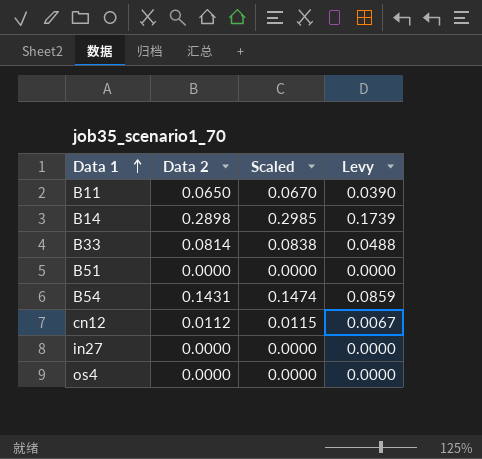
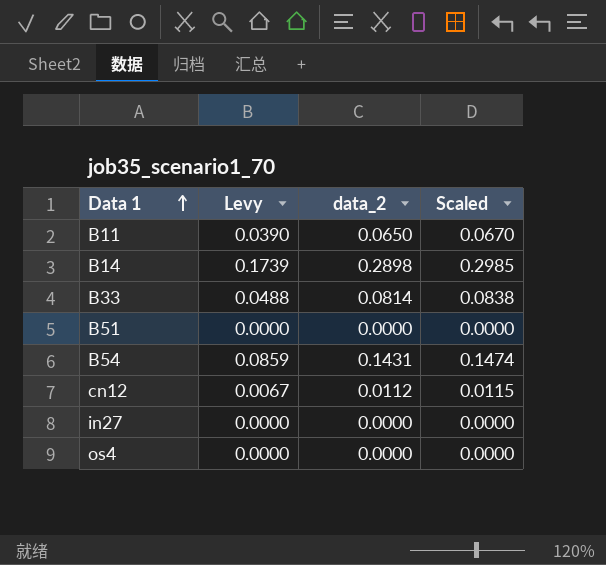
column Levy | position: 4 -> 2
column name: Data 2 -> data_2

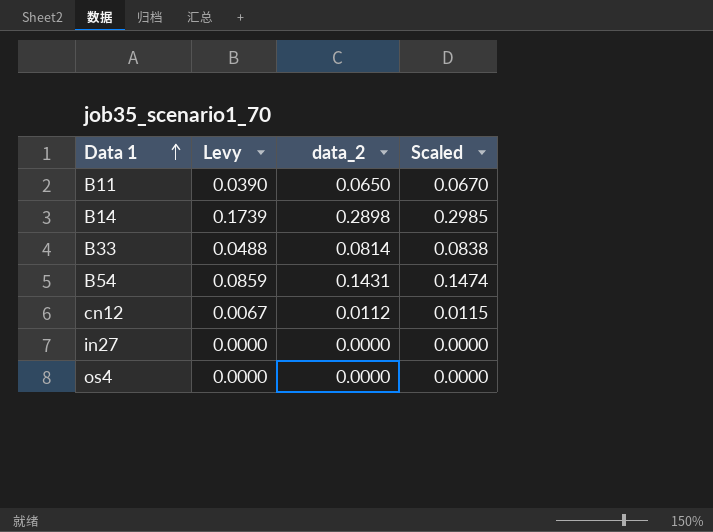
row B51: 0.0000 | 0.0000 | 0.0000 -> none

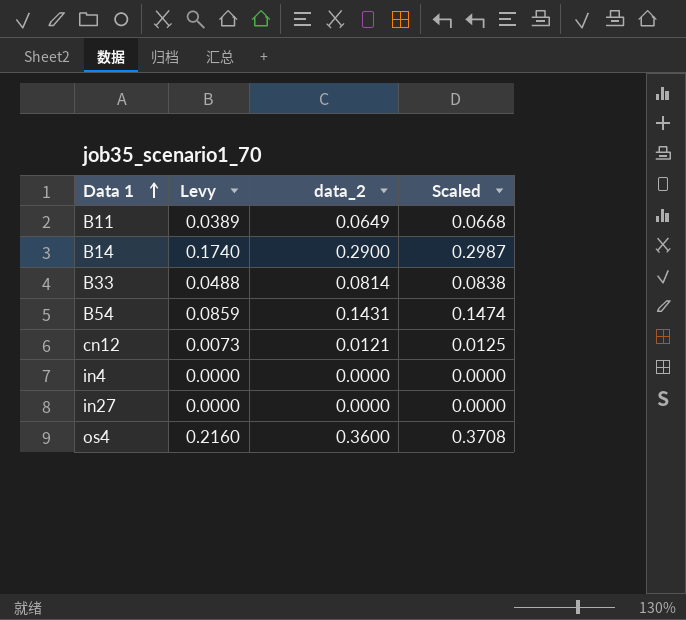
B11 | Levy: 0.0390 -> 0.0389
B11 | data_2: 0.0650 -> 0.0649
B11 | Scaled: 0.0670 -> 0.0668
B14 | Levy: 0.1739 -> 0.1740
B14 | data_2: 0.2898 -> 0.2900
B14 | Scaled: 0.2985 -> 0.2987
cn12 | Levy: 0.0067 -> 0.0073
cn12 | data_2: 0.0112 -> 0.0121
cn12 | Scaled: 0.0115 -> 0.0125
row in4: none -> 0.0000 | 0.0000 | 0.0000
os4 | Levy: 0.0000 -> 0.2160
os4 | data_2: 0.0000 -> 0.3600
os4 | Scaled: 0.0000 -> 0.3708

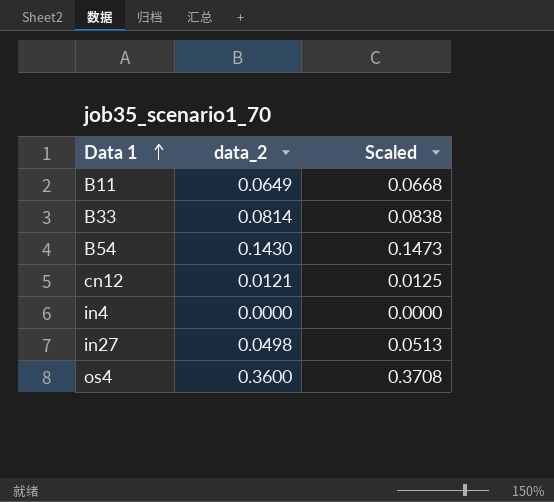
column Levy | formula: [data_2] * 0.6 -> none
row B14: 0.1740 | 0.2900 | 0.2987 -> none
B54 | data_2: 0.1431 -> 0.1430
B54 | Scaled: 0.1474 -> 0.1473
in27 | data_2: 0.0000 -> 0.0498
in27 | Scaled: 0.0000 -> 0.0513

